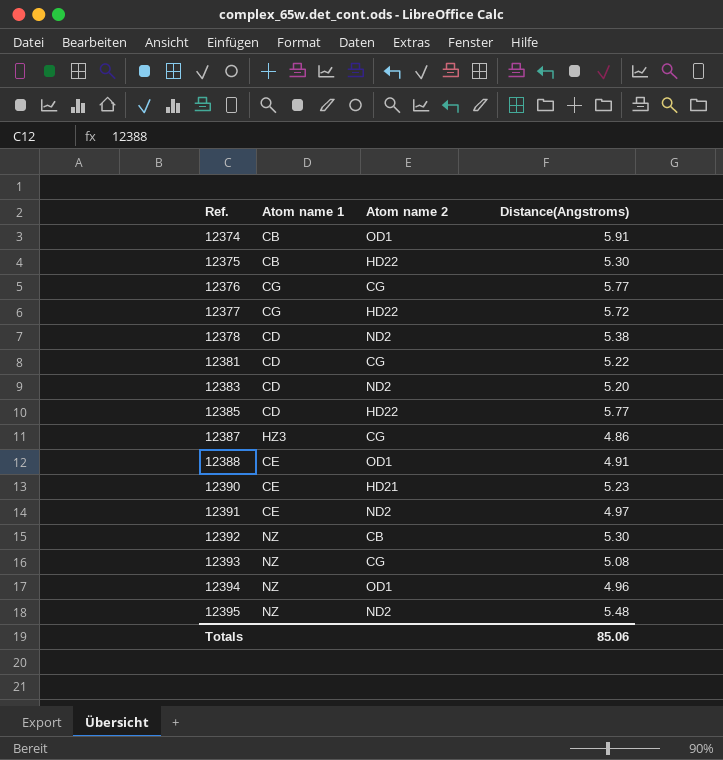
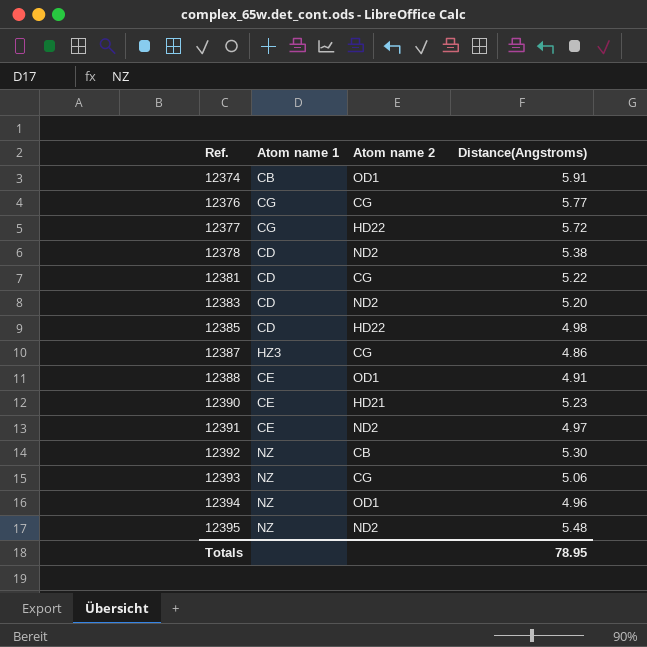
row 12375: CB | HD22 | 5.30 -> none
12385 | Distance(Angstroms): 5.77 -> 4.98
12393 | Distance(Angstroms): 5.08 -> 5.06
Totals | Distance(Angstroms): 85.06 -> 78.95

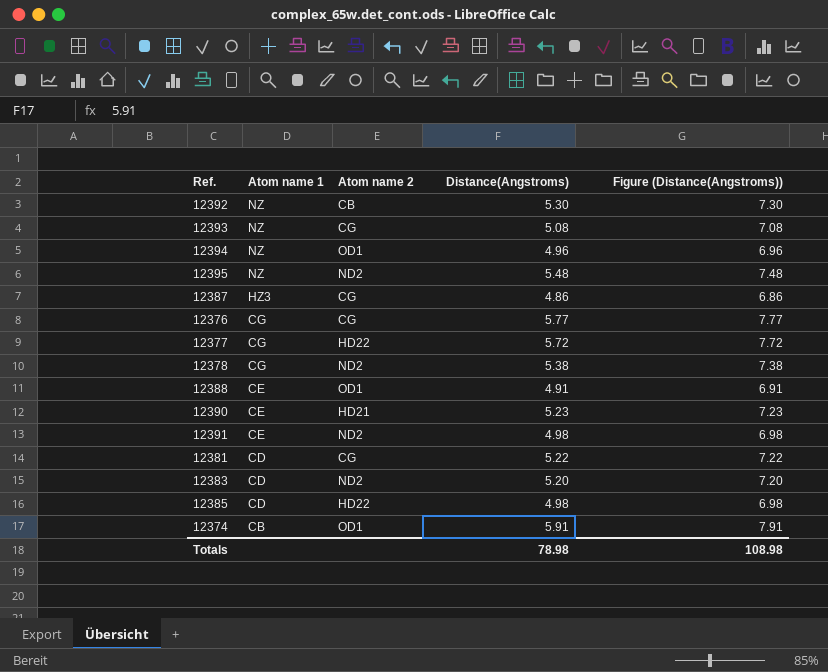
row order: Ref. ascending -> Atom name 1 descending
column Figure (Distance(Angstroms)) | formula: none -> [Distance(Angstroms)] + 2
12393 | Distance(Angstroms): 5.06 -> 5.08
12378 | Atom name 1: CD -> CG
12391 | Distance(Angstroms): 4.97 -> 4.98
Totals | Distance(Angstroms): 78.95 -> 78.98

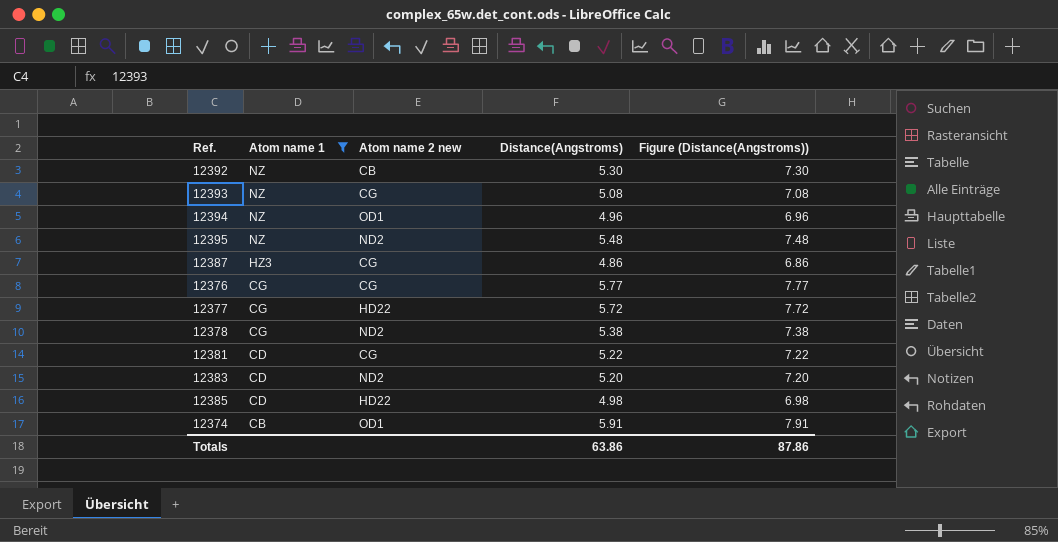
filter: none -> Atom name 1 != CE
column name: Atom name 2 -> Atom name 2 new
Totals | Distance(Angstroms): 78.98 -> 63.86
Totals | Figure (Distance(Angstroms)): 108.98 -> 87.86

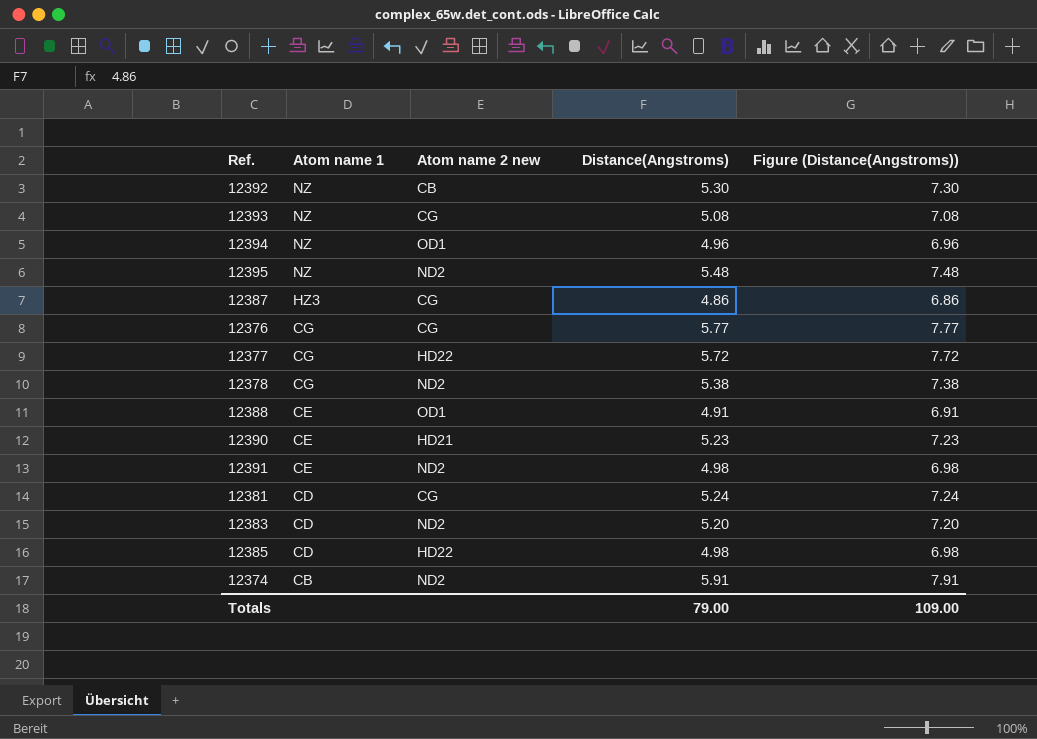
filter: Atom name 1 != CE -> none
12381 | Distance(Angstroms): 5.22 -> 5.24
12381 | Figure (Distance(Angstroms)): 7.22 -> 7.24
12374 | Atom name 2 new: OD1 -> ND2
Totals | Distance(Angstroms): 63.86 -> 79.00
Totals | Figure (Distance(Angstroms)): 87.86 -> 109.00

